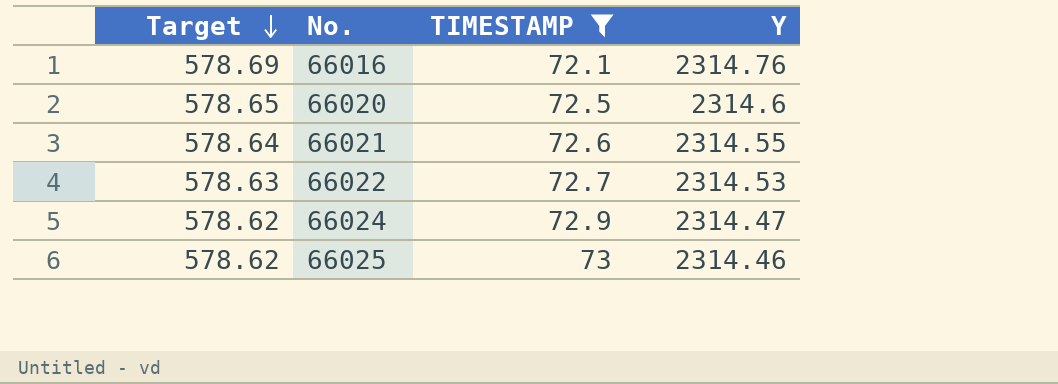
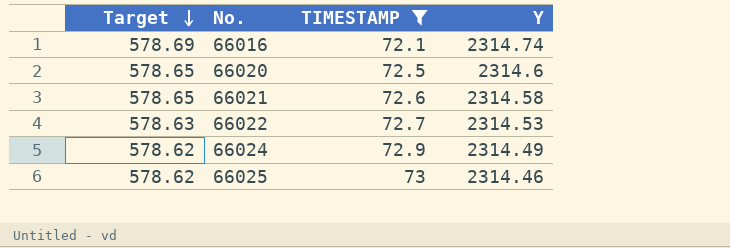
66016 | Y: 2314.76 -> 2314.74
66021 | Target: 578.64 -> 578.65
66021 | Y: 2314.55 -> 2314.58
66024 | Y: 2314.47 -> 2314.49

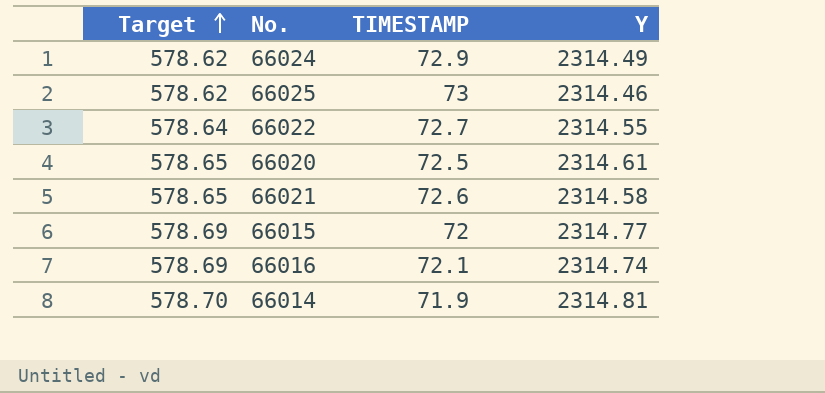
filter: TIMESTAMP >= 72.1 -> none
row order: Target descending -> Target ascending
66022 | Target: 578.63 -> 578.64
66022 | Y: 2314.53 -> 2314.55
66020 | Y: 2314.6 -> 2314.61

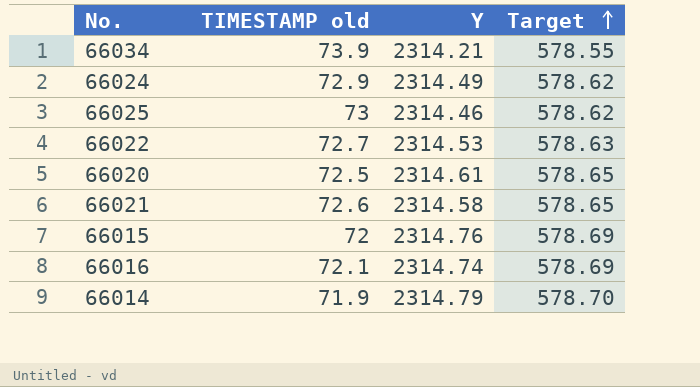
column name: TIMESTAMP -> TIMESTAMP old
column Target | position: 1 -> 4
row 66034: none -> 73.9 | 2314.21 | 578.55
66022 | Y: 2314.55 -> 2314.53
66022 | Target: 578.64 -> 578.63
66015 | Y: 2314.77 -> 2314.76
66014 | Y: 2314.81 -> 2314.79

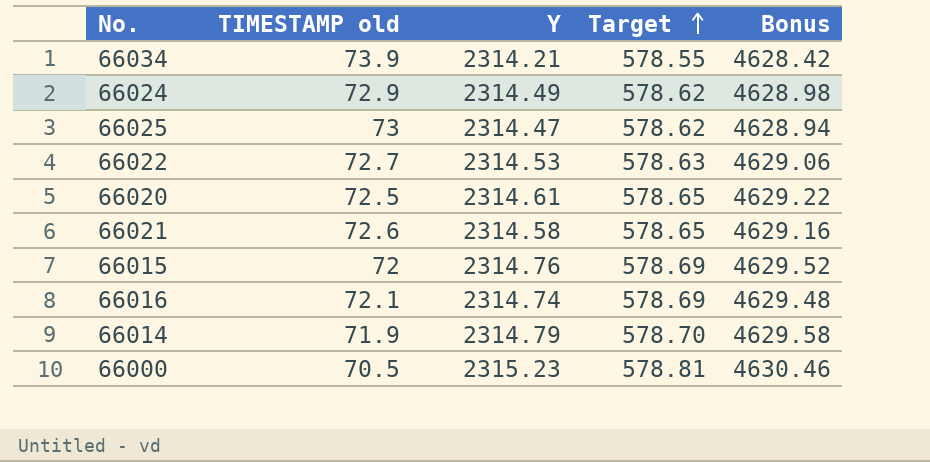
column Bonus | formula: none -> [Y] * 2
66025 | Y: 2314.46 -> 2314.47
row 66000: none -> 70.5 | 2315.23 | 578.81 | 4630.46

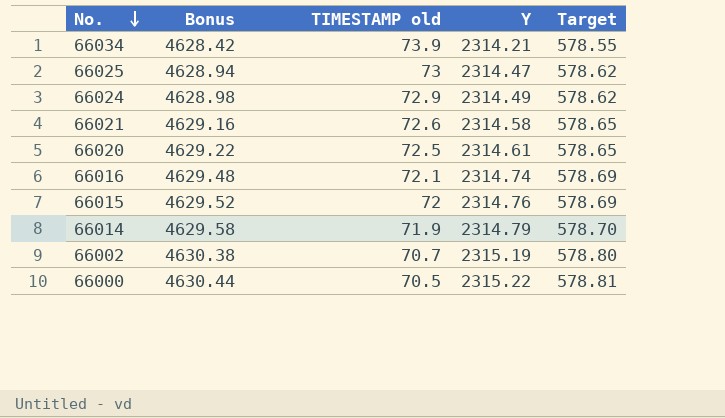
row order: Target ascending -> No. descending
column Bonus | position: 5 -> 2
row 66022: 72.7 | 2314.53 | 578.63 | 4629.06 -> none
row 66002: none -> 4630.38 | 70.7 | 2315.19 | 578.80
66000 | Bonus: 4630.46 -> 4630.44
66000 | Y: 2315.23 -> 2315.22

